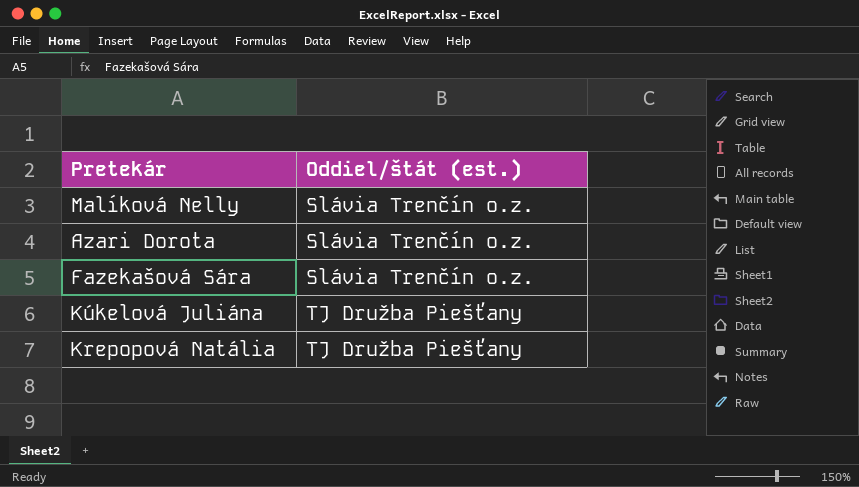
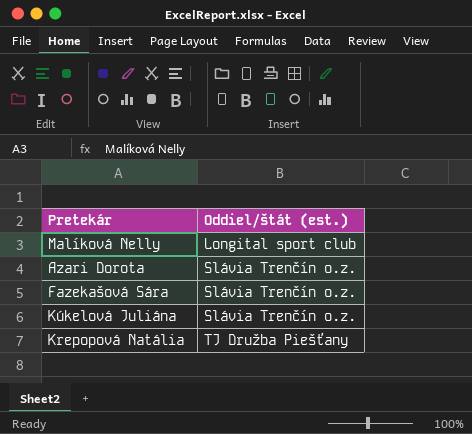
Malíková Nelly | Oddiel/štát (est.): Slávia Trenčín o.z. -> Longital sport club
Kúkelová Juliána | Oddiel/štát (est.): TJ Družba Piešťany -> Slávia Trenčín o.z.

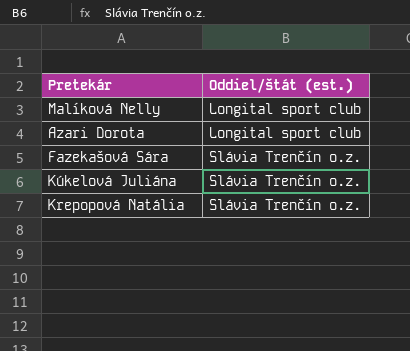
Azari Dorota | Oddiel/štát (est.): Slávia Trenčín o.z. -> Longital sport club
Krepopová Natália | Oddiel/štát (est.): TJ Družba Piešťany -> Slávia Trenčín o.z.

